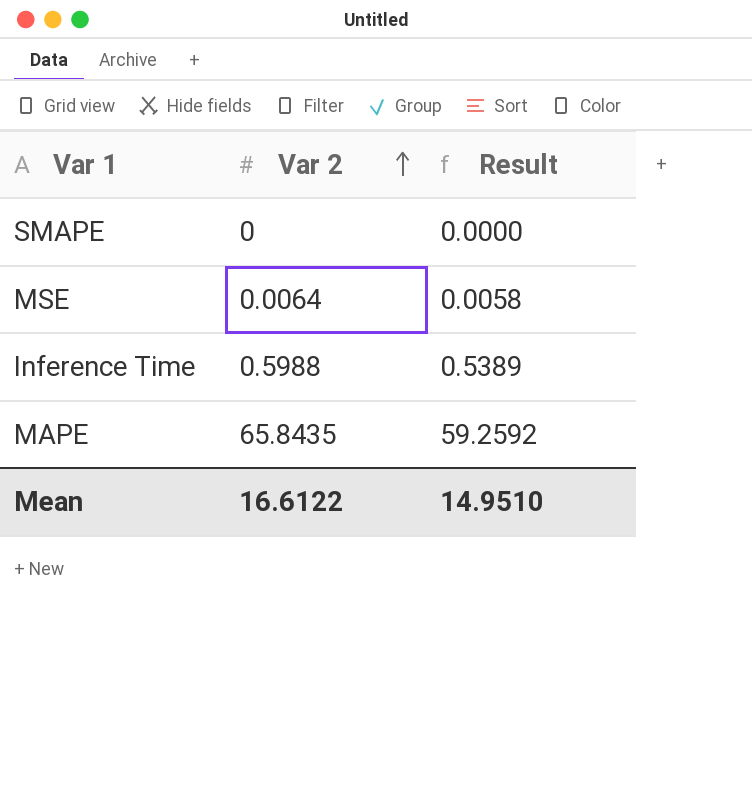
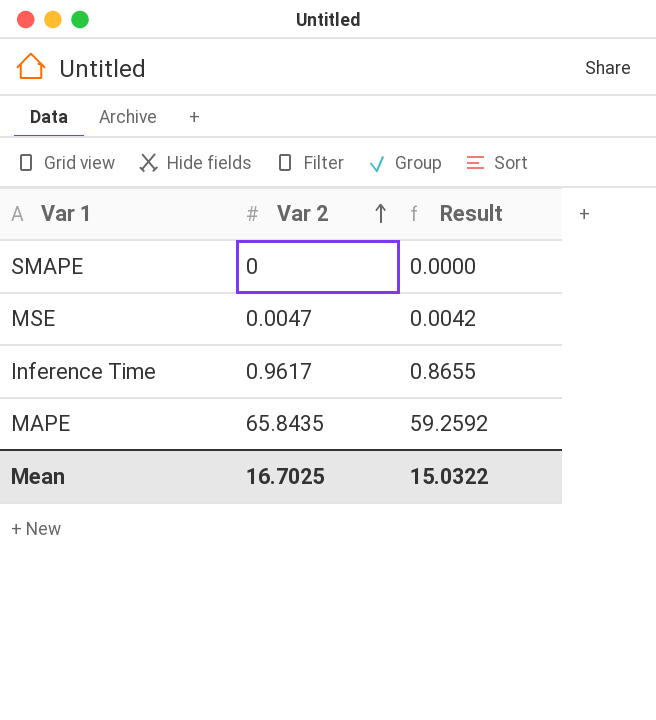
MSE | Var 2: 0.0064 -> 0.0047
MSE | Result: 0.0058 -> 0.0042
Inference Time | Var 2: 0.5988 -> 0.9617
Inference Time | Result: 0.5389 -> 0.8655
Mean | Var 2: 16.6122 -> 16.7025
Mean | Result: 14.9510 -> 15.0322

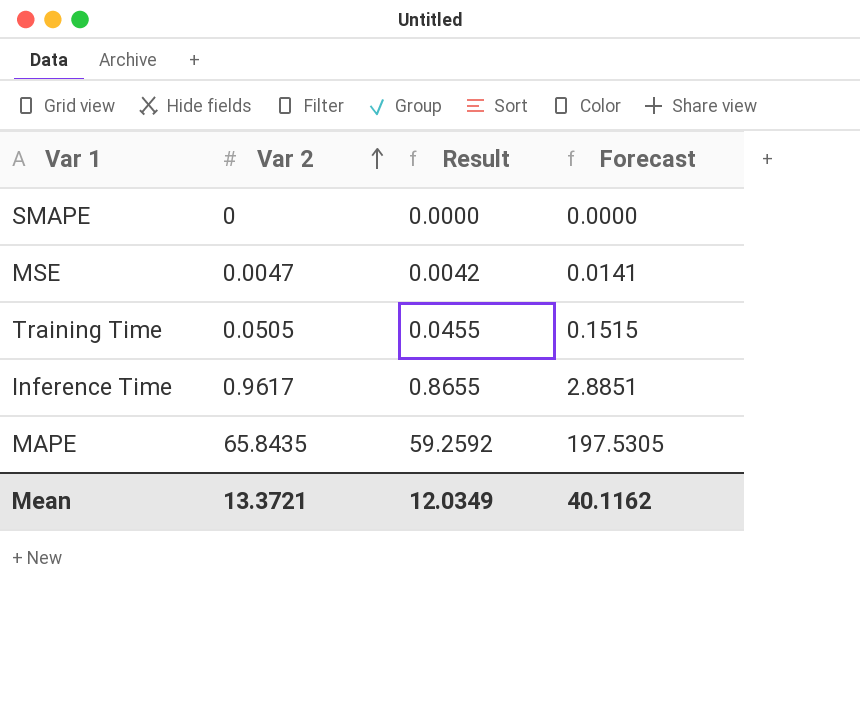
column Forecast | formula: none -> [Var 2] * 3
row Training Time: none -> 0.0505 | 0.0455 | 0.1515
Mean | Var 2: 16.7025 -> 13.3721
Mean | Result: 15.0322 -> 12.0349

